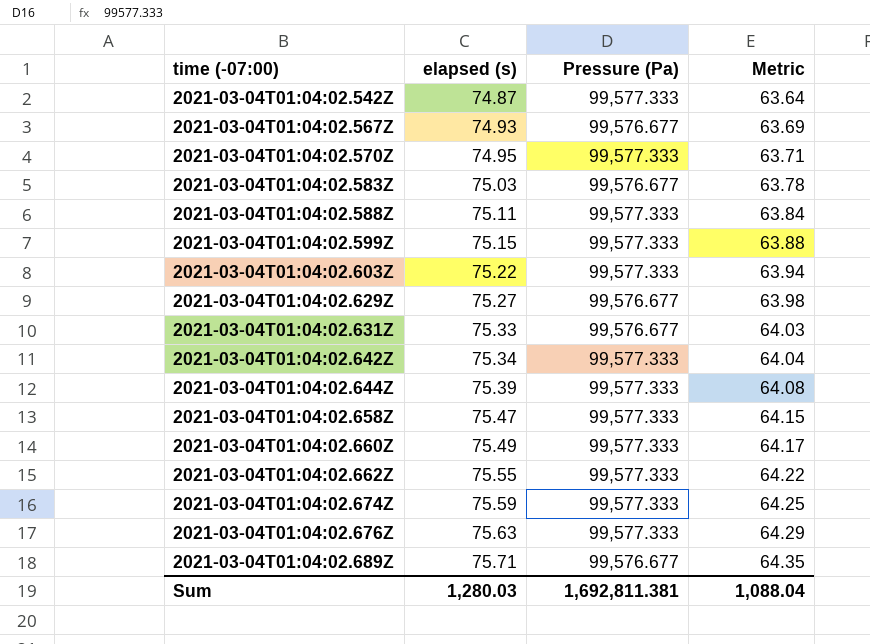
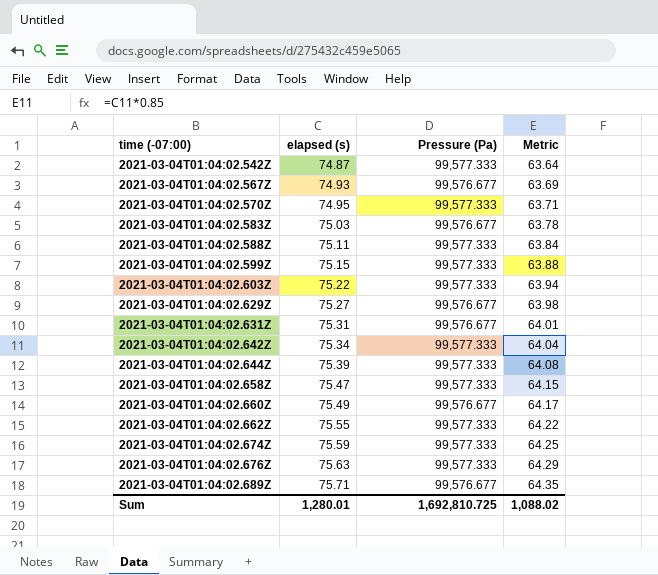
2021-03-04T01:04:02.631Z | elapsed (s): 75.33 -> 75.31
2021-03-04T01:04:02.631Z | Metric: 64.03 -> 64.01
2021-03-04T01:04:02.660Z | Pressure (Pa): 99,577.333 -> 99,576.677
Sum | elapsed (s): 1,280.03 -> 1,280.01
Sum | Pressure (Pa): 1,692,811.381 -> 1,692,810.725
Sum | Metric: 1,088.04 -> 1,088.02

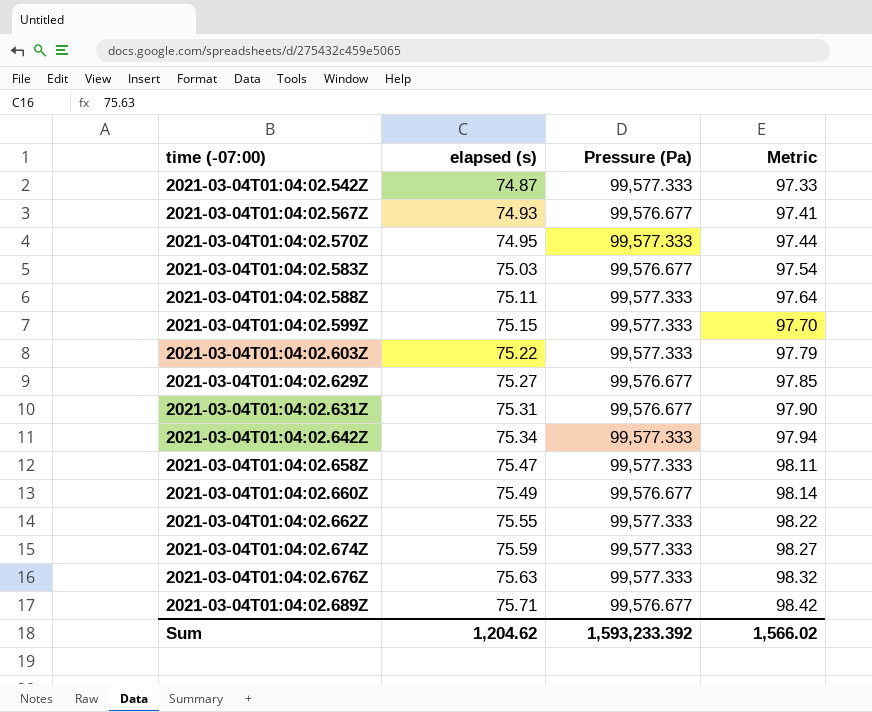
column Metric | formula: [elapsed (s)] * 0.85 -> [elapsed (s)] * 1.3
row 2021-03-04T01:04:02.644Z: 75.39 | 99,577.333 | 64.08 -> none
Sum | elapsed (s): 1,280.01 -> 1,204.62
Sum | Pressure (Pa): 1,692,810.725 -> 1,593,233.392
Sum | Metric: 1,088.02 -> 1,566.02

